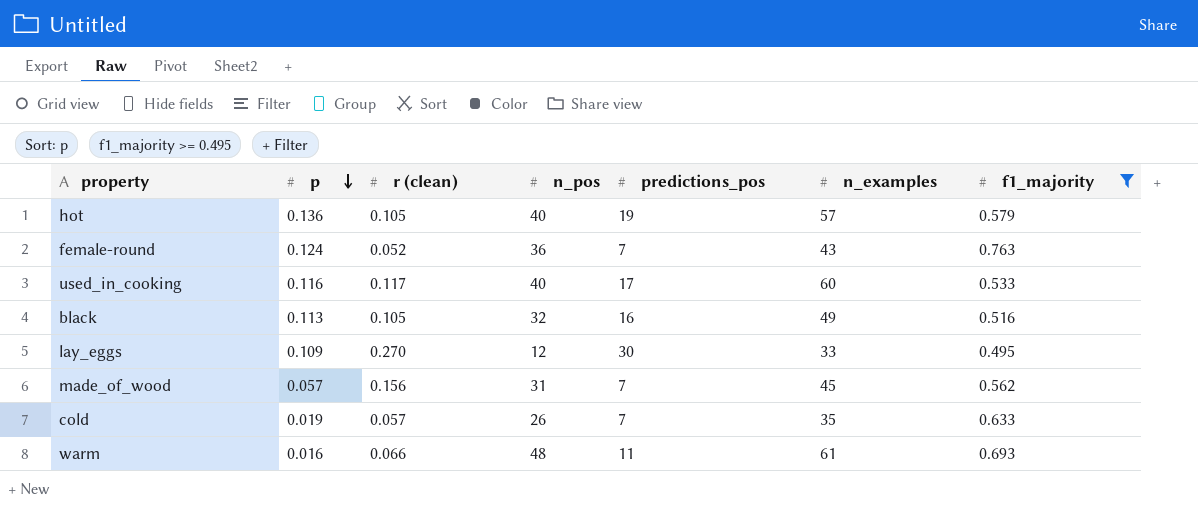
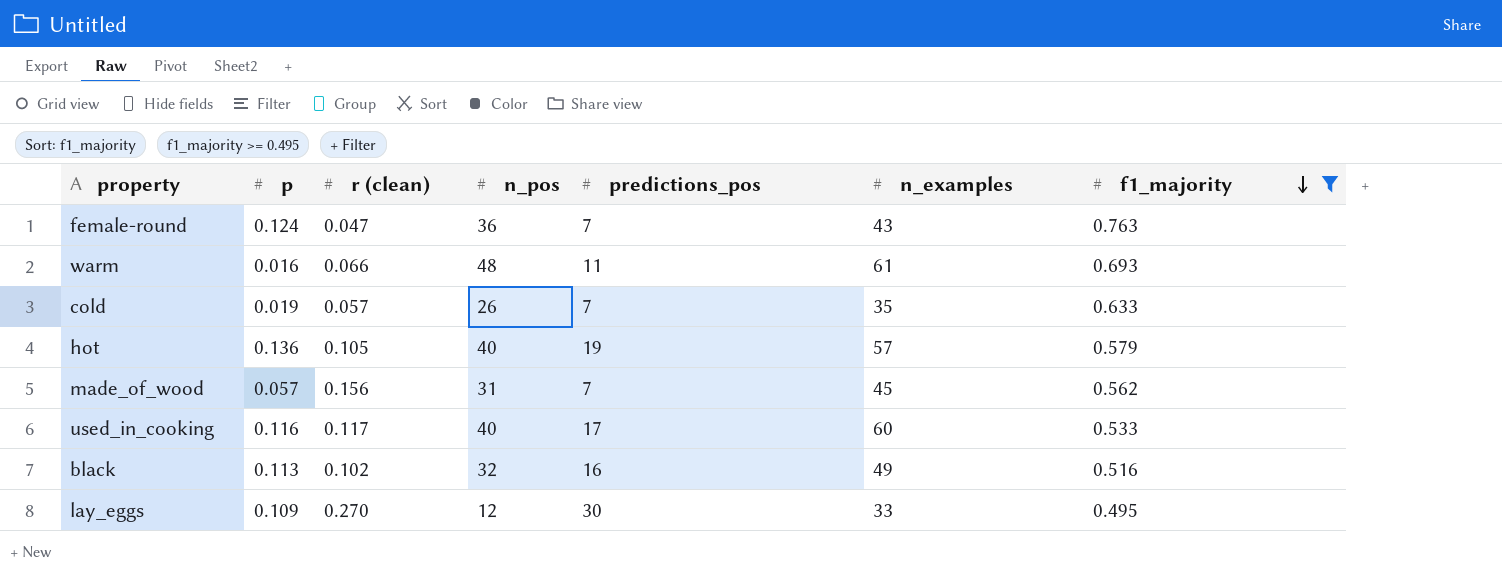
row order: p descending -> f1_majority descending
female-round | r (clean): 0.052 -> 0.047
black | r (clean): 0.105 -> 0.102

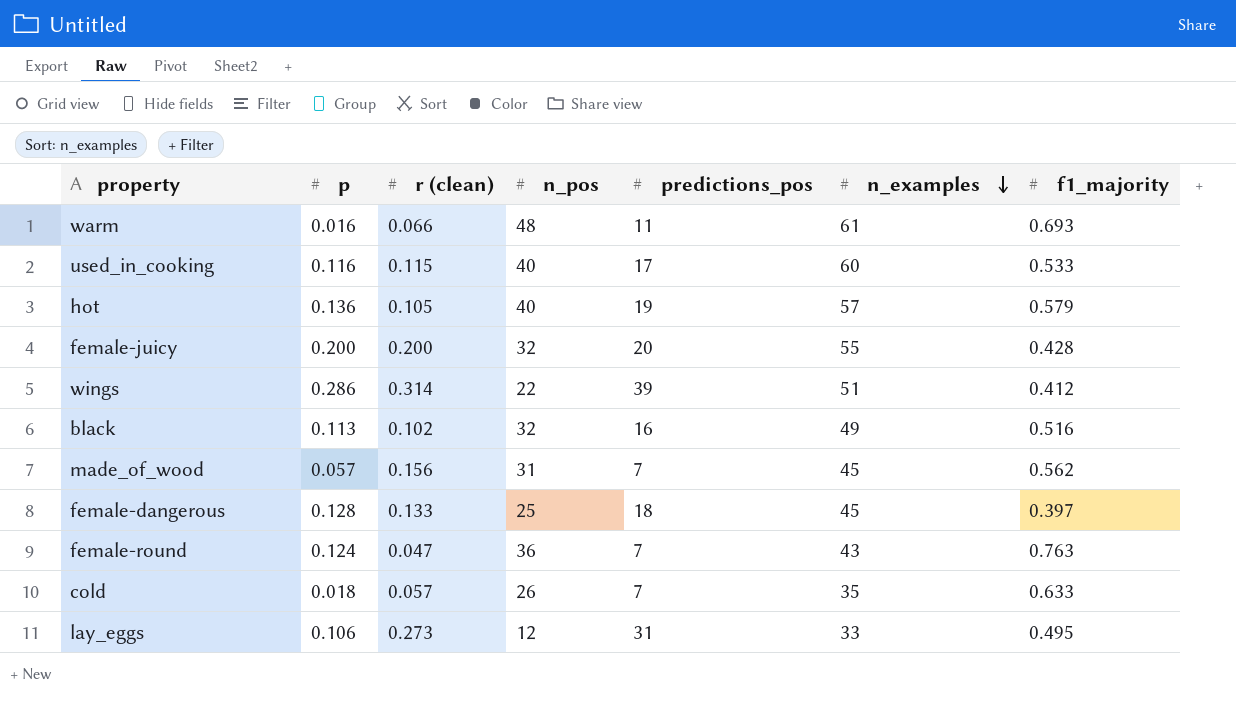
filter: f1_majority >= 0.495 -> none
row order: f1_majority descending -> n_examples descending
used_in_cooking | r (clean): 0.117 -> 0.115
cold | p: 0.019 -> 0.018
lay_eggs | p: 0.109 -> 0.106
lay_eggs | r (clean): 0.270 -> 0.273
lay_eggs | predictions_pos: 30 -> 31

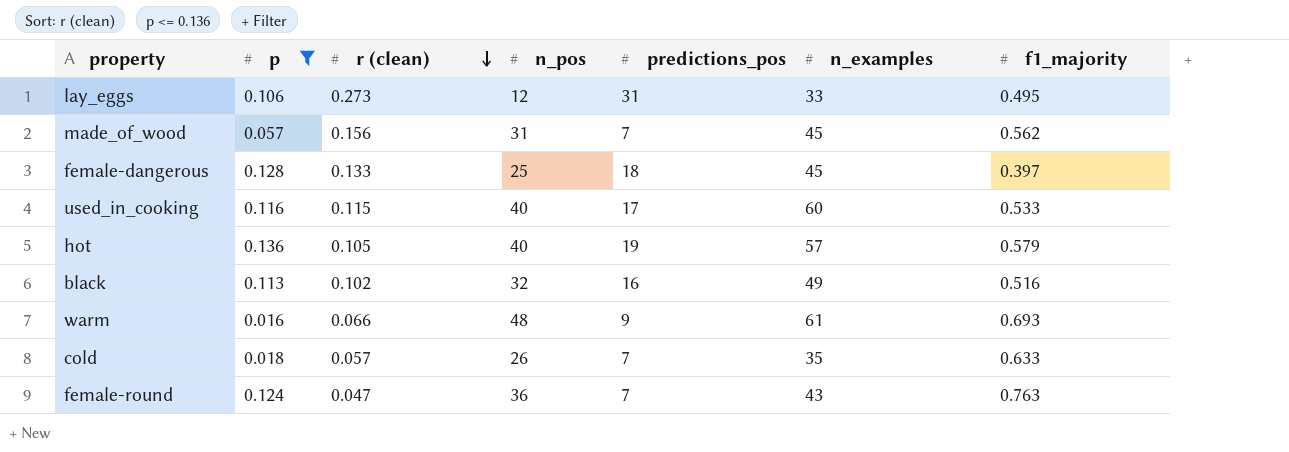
filter: none -> p <= 0.136
row order: n_examples descending -> r (clean) descending
warm | predictions_pos: 11 -> 9

